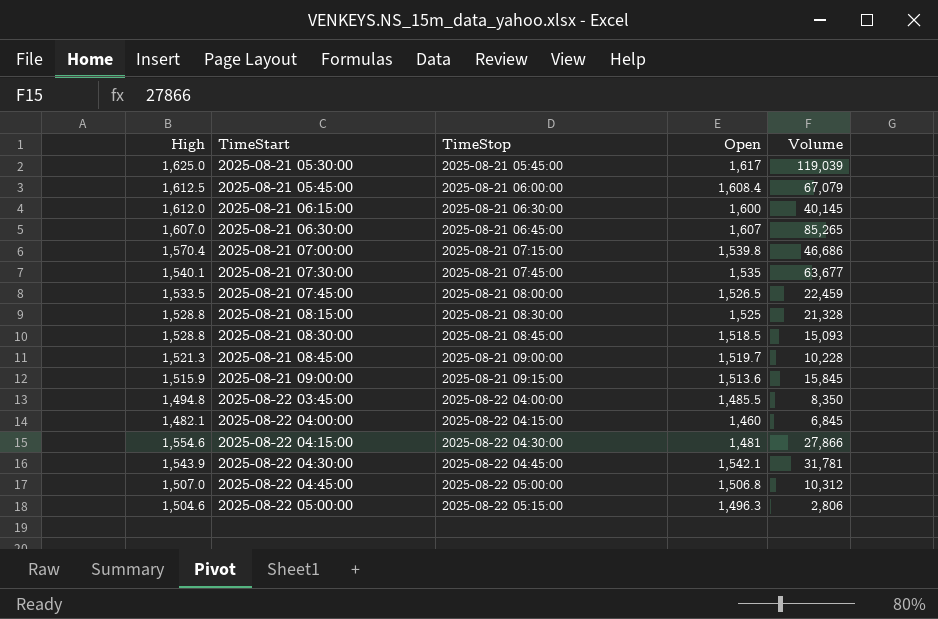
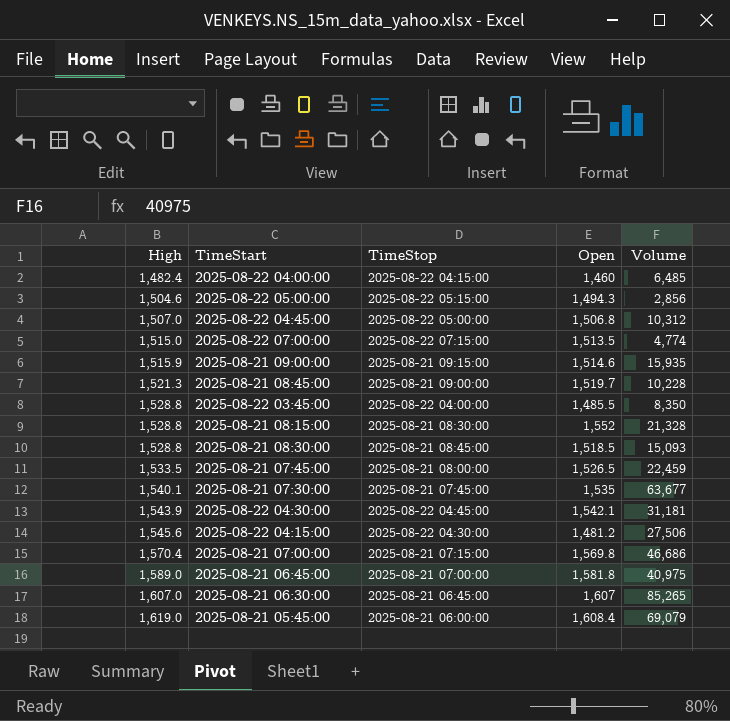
row order: TimeStart ascending -> High ascending
row 2025-08-21 05:30:00: 1,625.0 | 2025-08-21 05:45:00 | 1,617 | 119,039 -> none
row 2025-08-21 06:15:00: 1,612.0 | 2025-08-21 06:30:00 | 1,600 | 40,145 -> none
2025-08-22 04:00:00 | High: 1,482.1 -> 1,482.4
2025-08-22 04:00:00 | Volume: 6,845 -> 6,485
2025-08-22 05:00:00 | Open: 1,496.3 -> 1,494.3
2025-08-22 05:00:00 | Volume: 2,806 -> 2,856
row 2025-08-22 07:00:00: none -> 1,515.0 | 2025-08-22 07:15:00 | 1,513.5 | 4,774
2025-08-21 09:00:00 | Open: 1,513.6 -> 1,514.6
2025-08-21 09:00:00 | Volume: 15,845 -> 15,935
2025-08-22 03:45:00 | High: 1,494.8 -> 1,528.8
2025-08-21 08:15:00 | Open: 1,525 -> 1,552
2025-08-22 04:30:00 | Volume: 31,781 -> 31,181
2025-08-22 04:15:00 | High: 1,554.6 -> 1,545.6
2025-08-22 04:15:00 | Open: 1,481 -> 1,481.2
2025-08-22 04:15:00 | Volume: 27,866 -> 27,506
2025-08-21 07:00:00 | Open: 1,539.8 -> 1,569.8
row 2025-08-21 06:45:00: none -> 1,589.0 | 2025-08-21 07:00:00 | 1,581.8 | 40,975
2025-08-21 05:45:00 | High: 1,612.5 -> 1,619.0
2025-08-21 05:45:00 | Volume: 67,079 -> 69,079

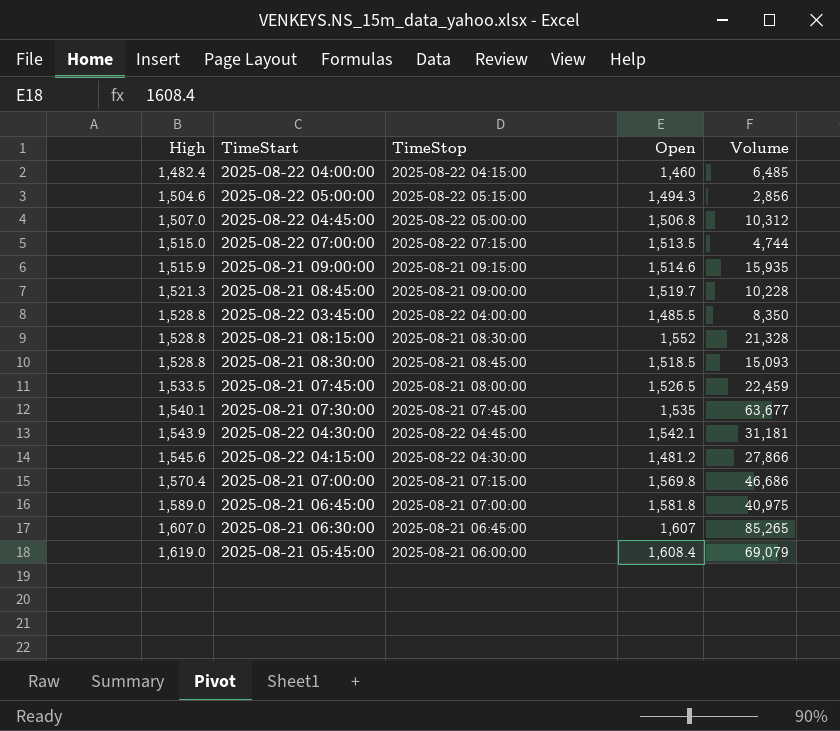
2025-08-22 07:00:00 | Volume: 4,774 -> 4,744
2025-08-22 04:15:00 | Volume: 27,506 -> 27,866

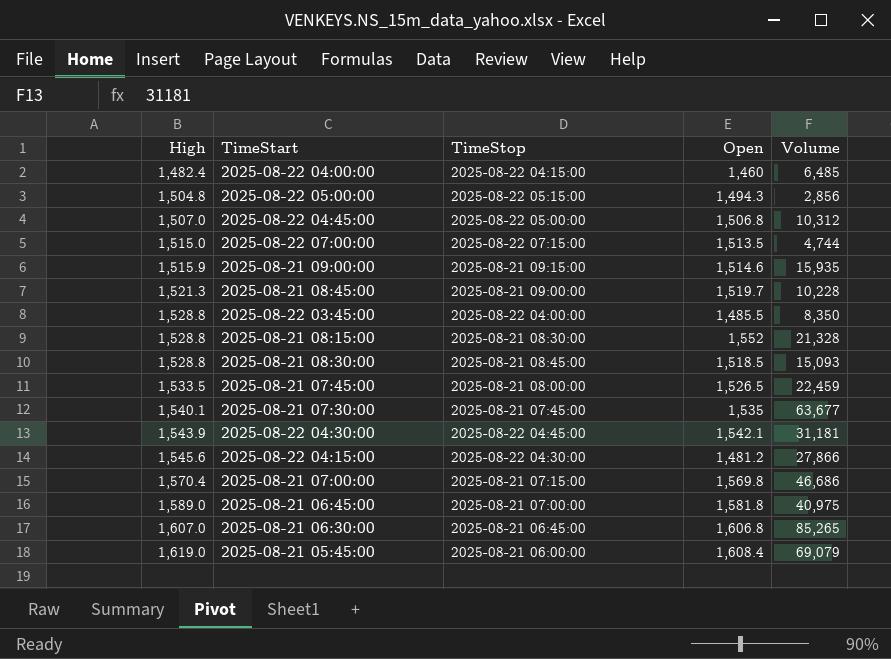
2025-08-22 05:00:00 | High: 1,504.6 -> 1,504.8
2025-08-21 06:30:00 | Open: 1,607 -> 1,606.8

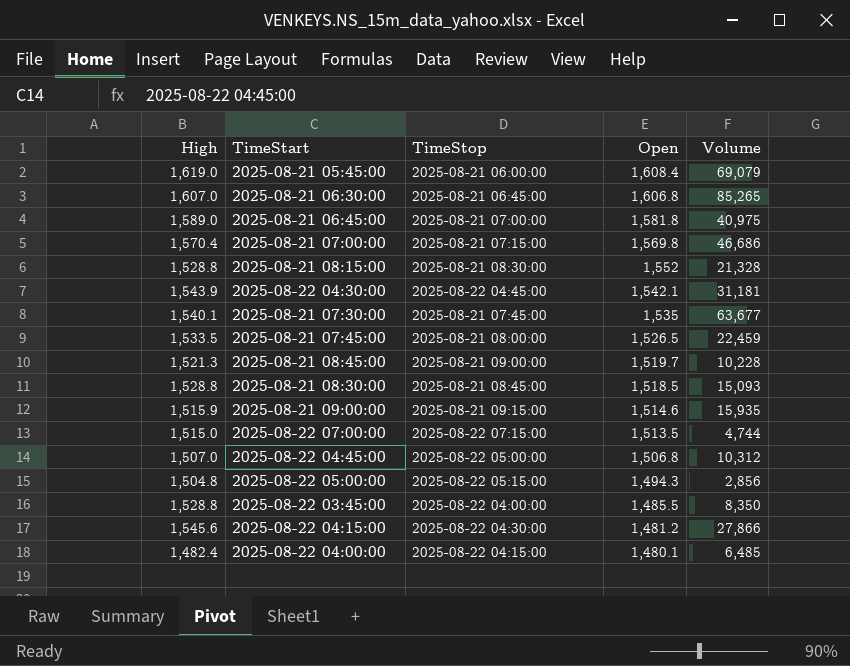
row order: High ascending -> Open descending
2025-08-22 04:00:00 | Open: 1,460 -> 1,480.1

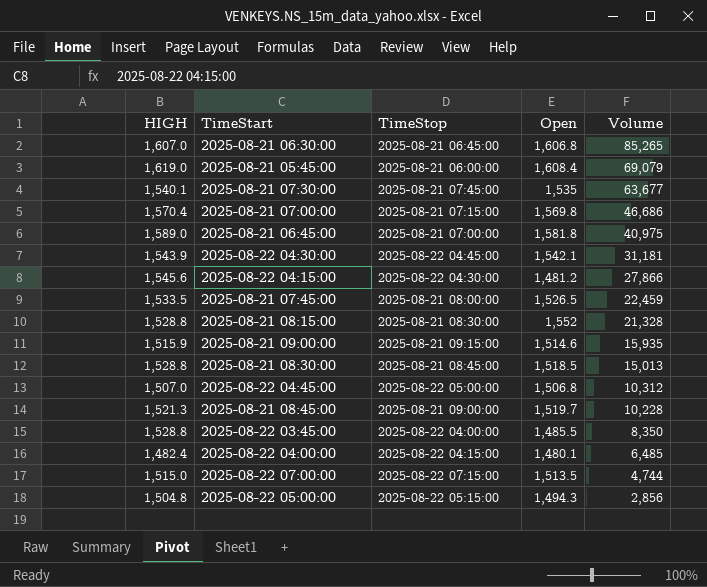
row order: Open descending -> Volume descending
column name: High -> HIGH
2025-08-21 08:30:00 | Volume: 15,093 -> 15,013

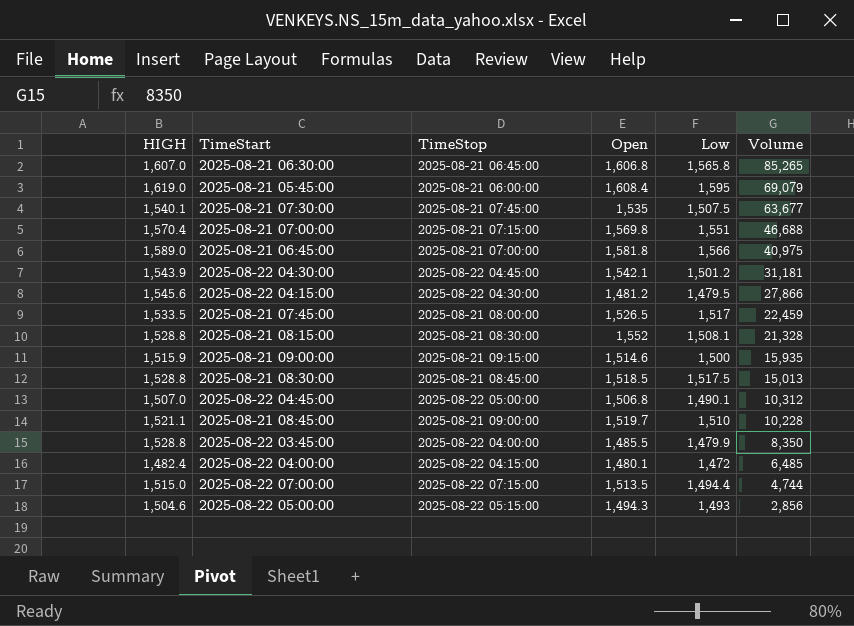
column Low | position: none -> 5
2025-08-21 07:00:00 | Volume: 46,686 -> 46,688
2025-08-21 08:45:00 | HIGH: 1,521.3 -> 1,521.1
2025-08-22 05:00:00 | HIGH: 1,504.8 -> 1,504.6

